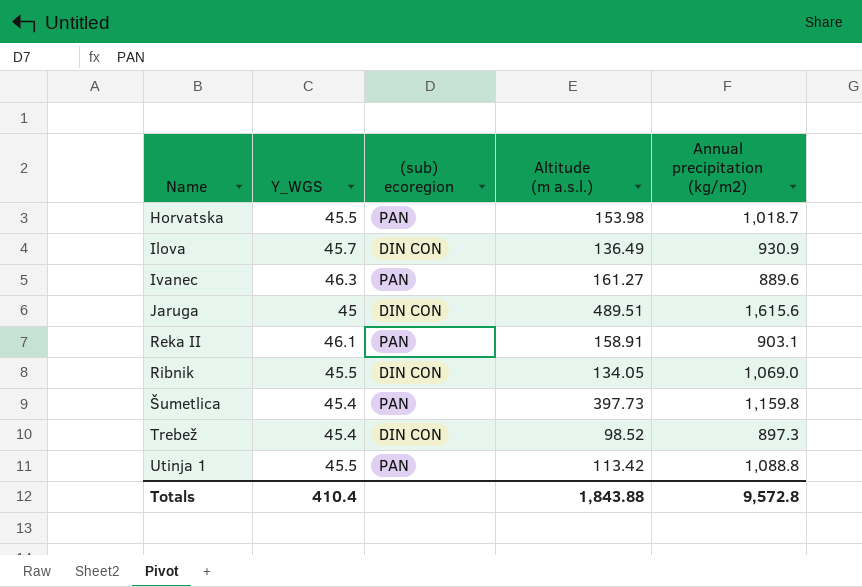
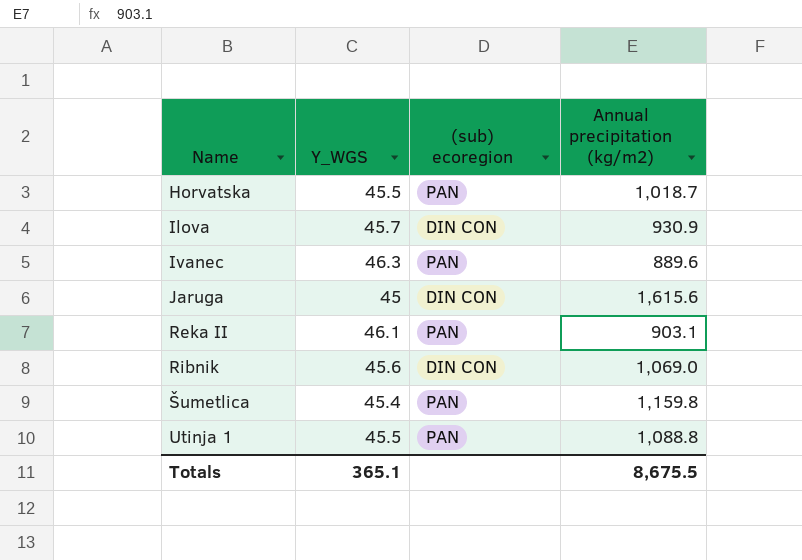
column Altitude (m a.s.l.) | position: 4 -> none
row Trebež: 45.4 | DIN CON | 98.52 | 897.3 -> none
Ribnik | Y_WGS: 45.5 -> 45.6
Totals | Y_WGS: 410.4 -> 365.1
Totals | Annual precipitation (kg/m2): 9,572.8 -> 8,675.5

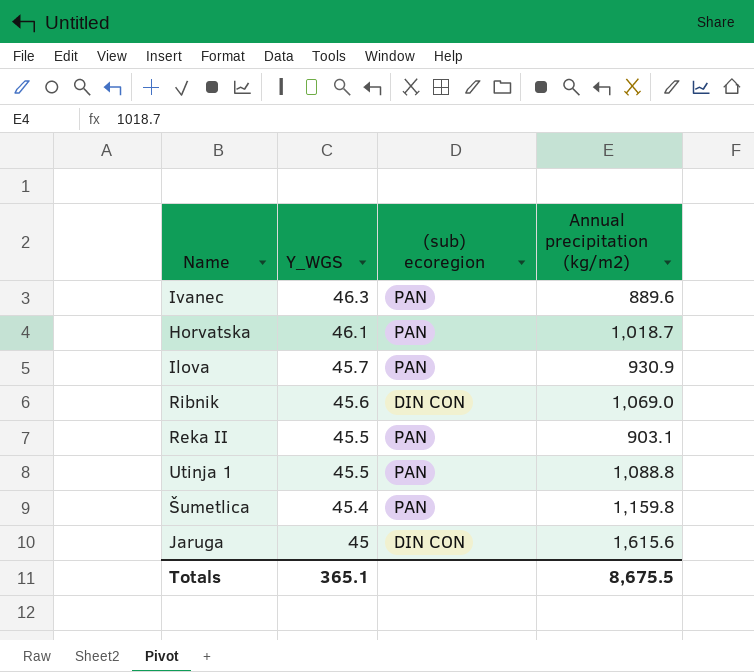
row order: Name ascending -> Y_WGS descending
Horvatska | Y_WGS: 45.5 -> 46.1
Ilova | (sub) ecoregion: DIN CON -> PAN
Reka II | Y_WGS: 46.1 -> 45.5

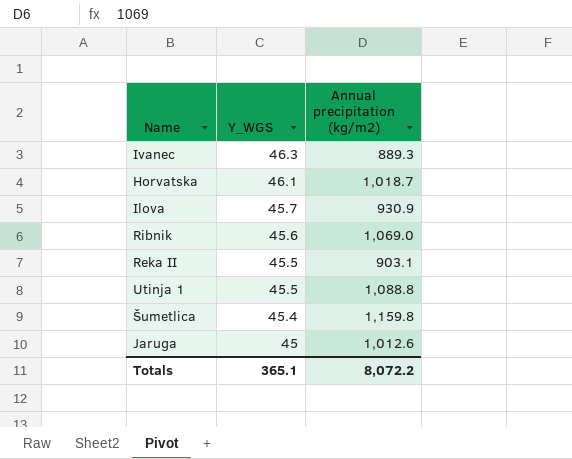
column (sub) ecoregion | position: 3 -> none
Ivanec | Annual precipitation (kg/m2): 889.6 -> 889.3
Jaruga | Annual precipitation (kg/m2): 1,615.6 -> 1,012.6
Totals | Annual precipitation (kg/m2): 8,675.5 -> 8,072.2

